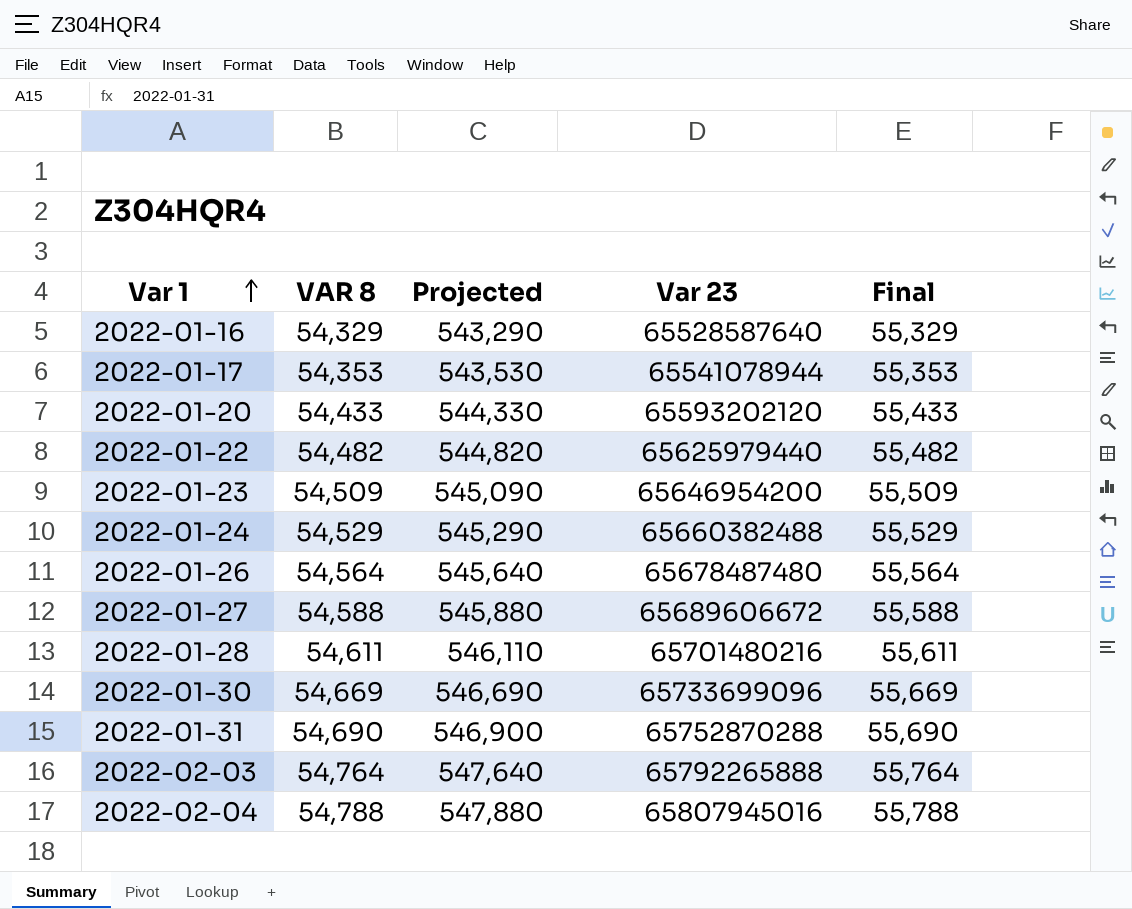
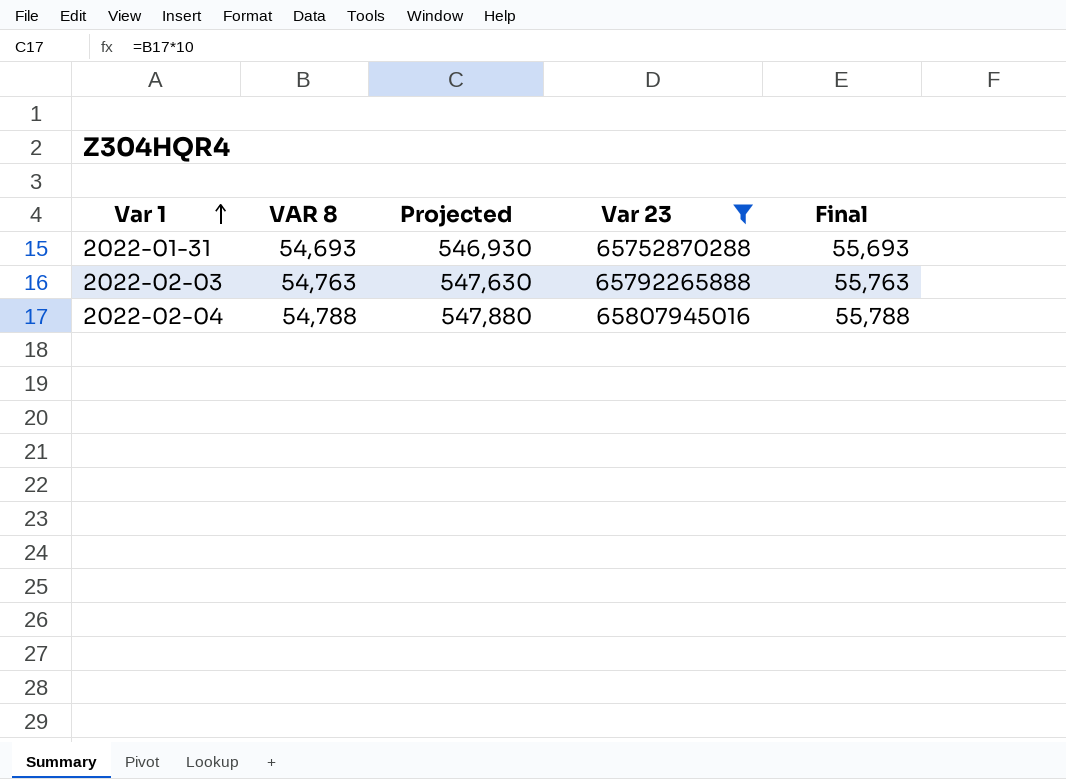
filter: none -> Var 23 >= 65752870288
2022-01-31 | VAR 8: 54,690 -> 54,693
2022-01-31 | Projected: 546,900 -> 546,930
2022-01-31 | Final: 55,690 -> 55,693
2022-02-03 | VAR 8: 54,764 -> 54,763
2022-02-03 | Projected: 547,640 -> 547,630
2022-02-03 | Final: 55,764 -> 55,763

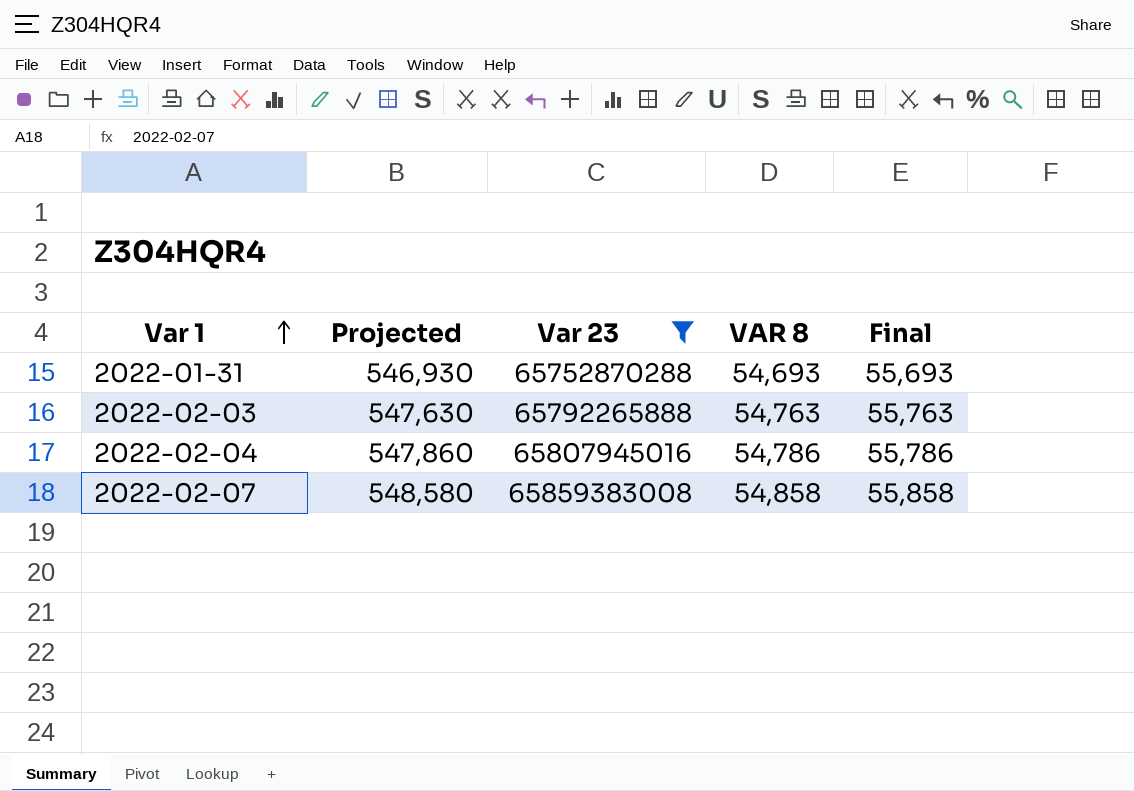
column VAR 8 | position: 2 -> 4
2022-02-04 | Projected: 547,880 -> 547,860
2022-02-04 | VAR 8: 54,788 -> 54,786
2022-02-04 | Final: 55,788 -> 55,786
row 2022-02-07: none -> 548,580 | 65859383008 | 54,858 | 55,858

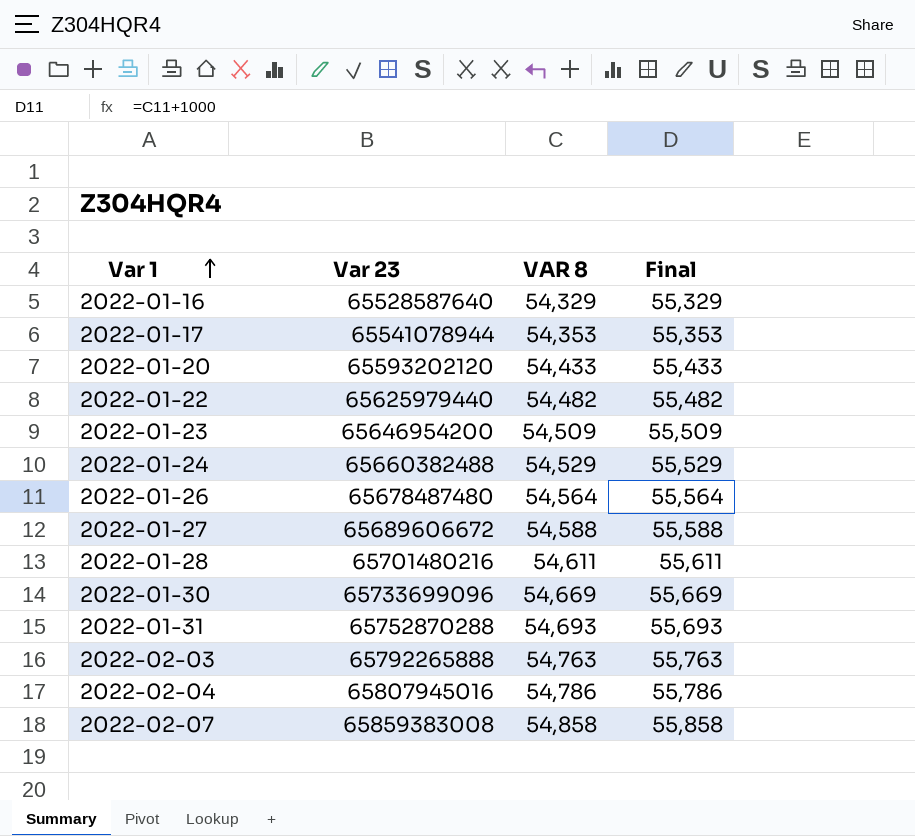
filter: Var 23 >= 65752870288 -> none
column Projected | formula: [VAR 8] * 10 -> none

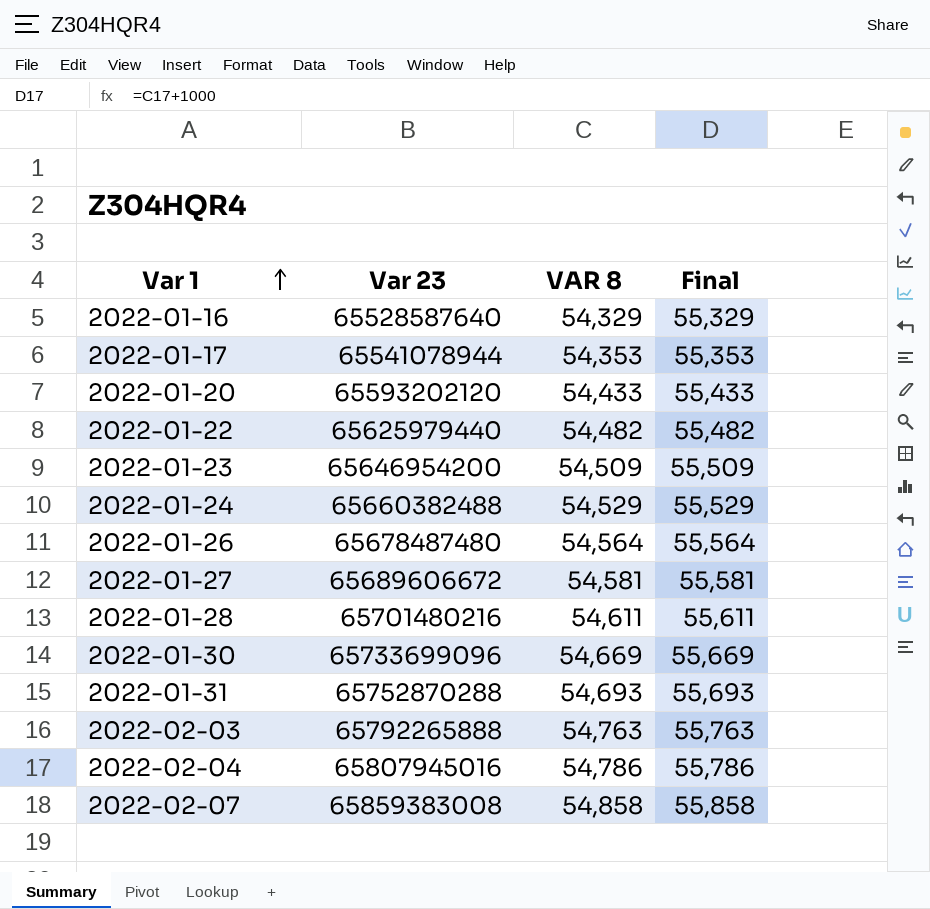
2022-01-27 | VAR 8: 54,588 -> 54,581
2022-01-27 | Final: 55,588 -> 55,581

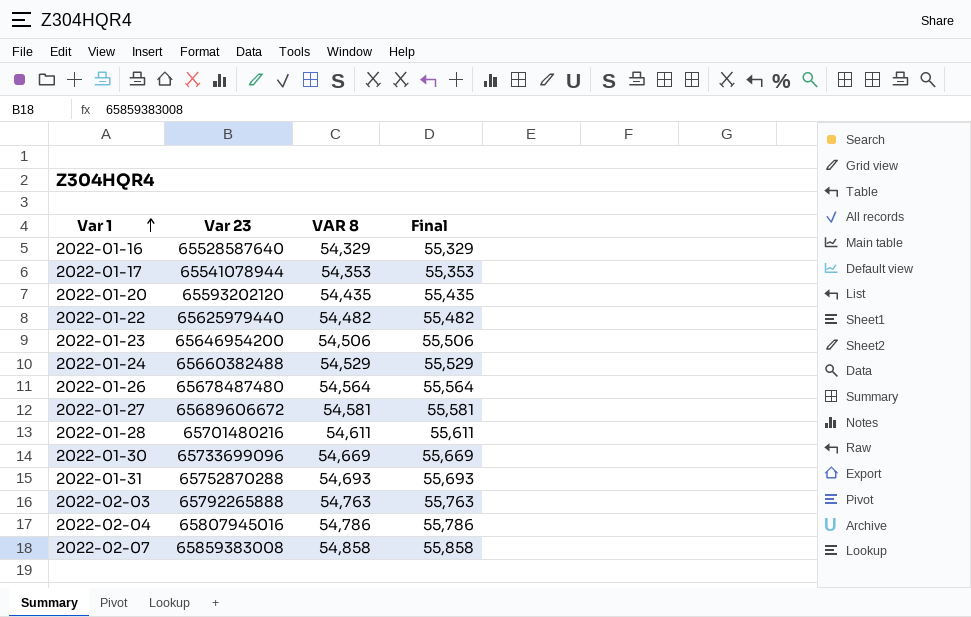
2022-01-20 | VAR 8: 54,433 -> 54,435
2022-01-20 | Final: 55,433 -> 55,435
2022-01-23 | VAR 8: 54,509 -> 54,506
2022-01-23 | Final: 55,509 -> 55,506

